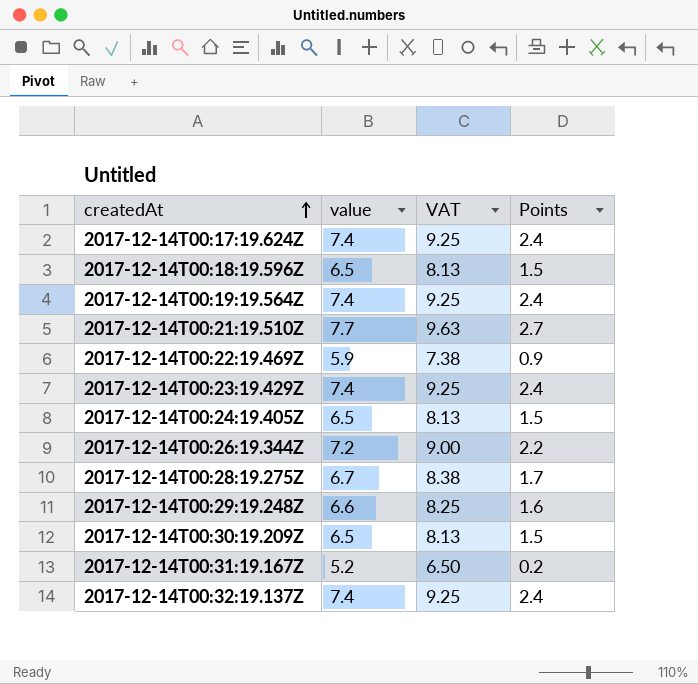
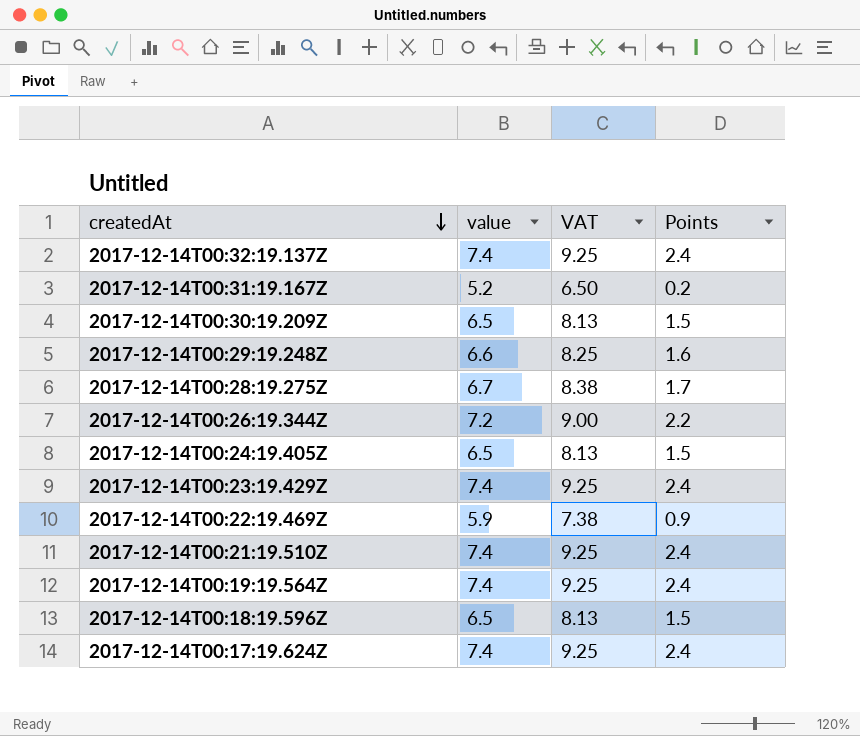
row order: createdAt ascending -> createdAt descending
2017-12-14T00:21:19.510Z | value: 7.7 -> 7.4
2017-12-14T00:21:19.510Z | VAT: 9.63 -> 9.25
2017-12-14T00:21:19.510Z | Points: 2.7 -> 2.4

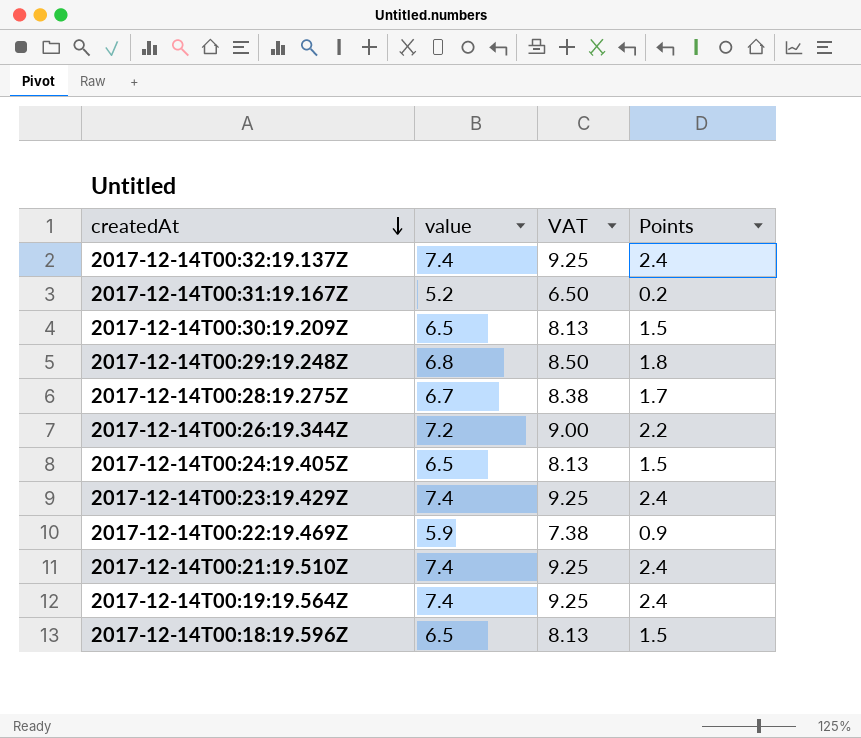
row 2017-12-14T00:17:19.624Z: 7.4 | 9.25 | 2.4 -> none
2017-12-14T00:29:19.248Z | value: 6.6 -> 6.8
2017-12-14T00:29:19.248Z | VAT: 8.25 -> 8.50
2017-12-14T00:29:19.248Z | Points: 1.6 -> 1.8

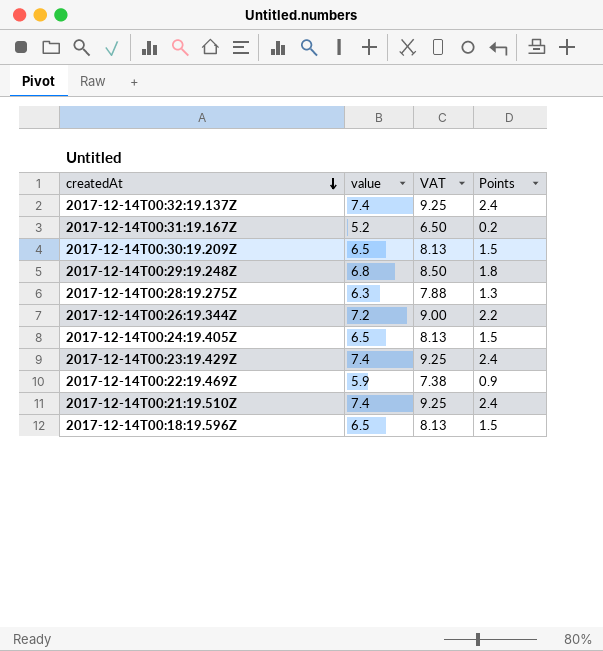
row 2017-12-14T00:19:19.564Z: 7.4 | 9.25 | 2.4 -> none
2017-12-14T00:28:19.275Z | value: 6.7 -> 6.3
2017-12-14T00:28:19.275Z | VAT: 8.38 -> 7.88
2017-12-14T00:28:19.275Z | Points: 1.7 -> 1.3

